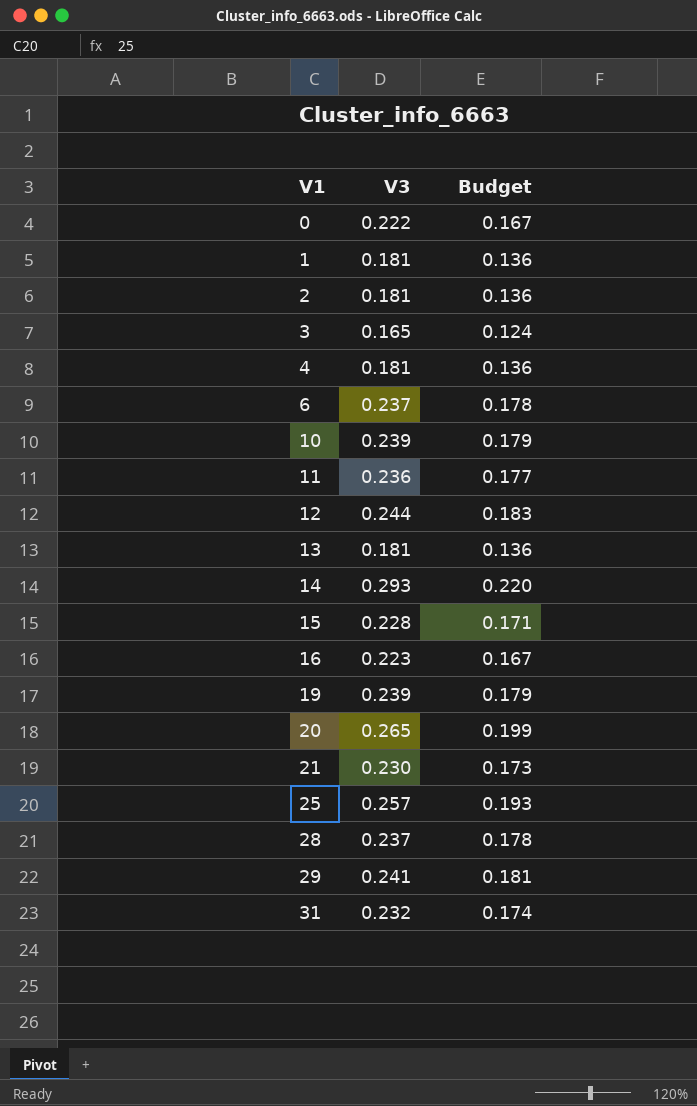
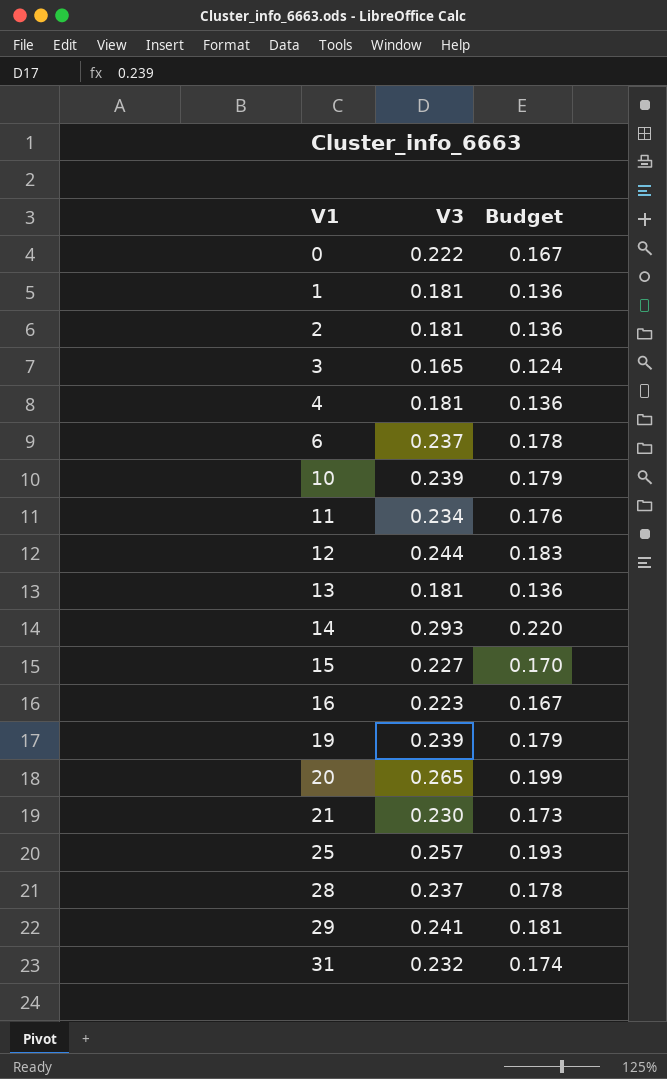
11 | V3: 0.236 -> 0.234
11 | Budget: 0.177 -> 0.176
15 | V3: 0.228 -> 0.227
15 | Budget: 0.171 -> 0.170

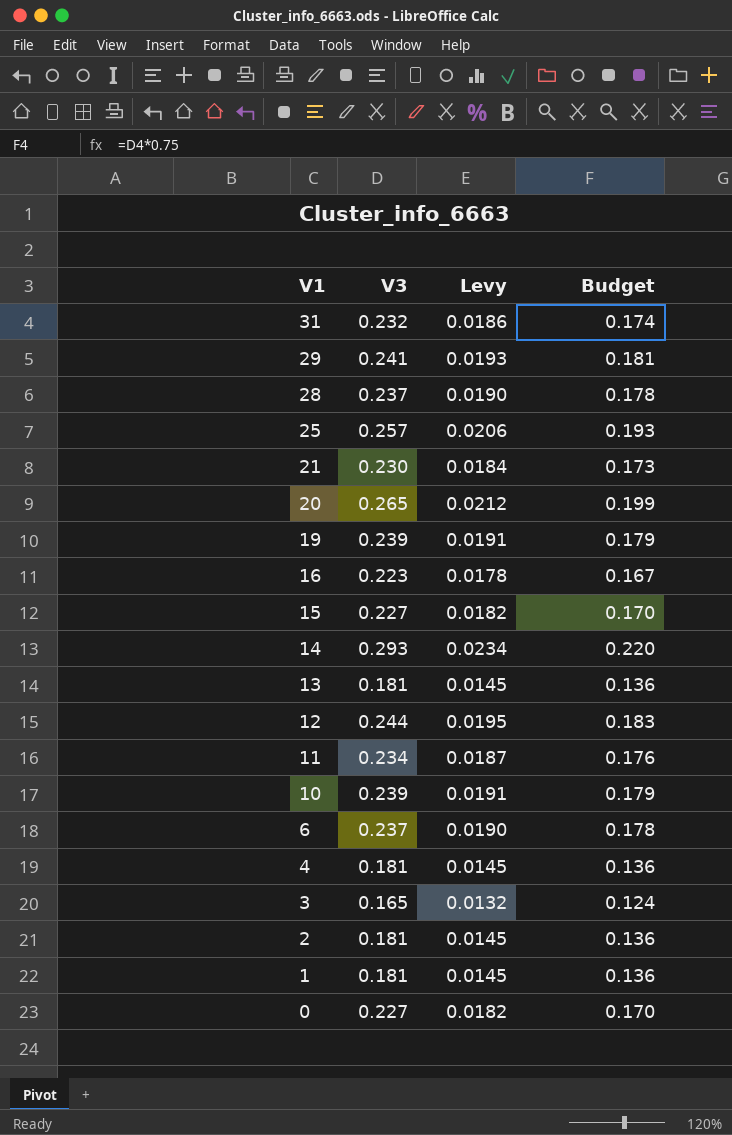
row order: V1 ascending -> V1 descending
column Levy | formula: none -> [V3] * 0.08
0 | V3: 0.222 -> 0.227
0 | Budget: 0.167 -> 0.170

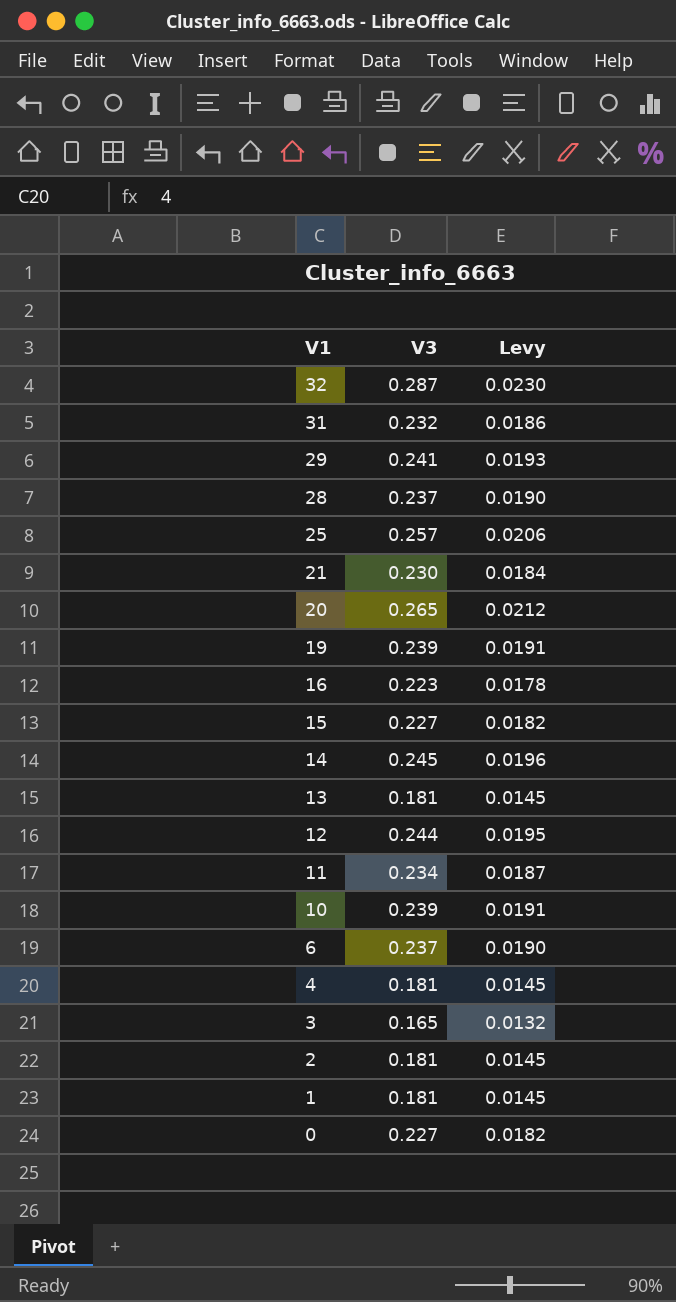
column Budget | formula: [V3] * 0.75 -> none
row 32: none -> 0.287 | 0.0230
14 | V3: 0.293 -> 0.245
14 | Levy: 0.0234 -> 0.0196

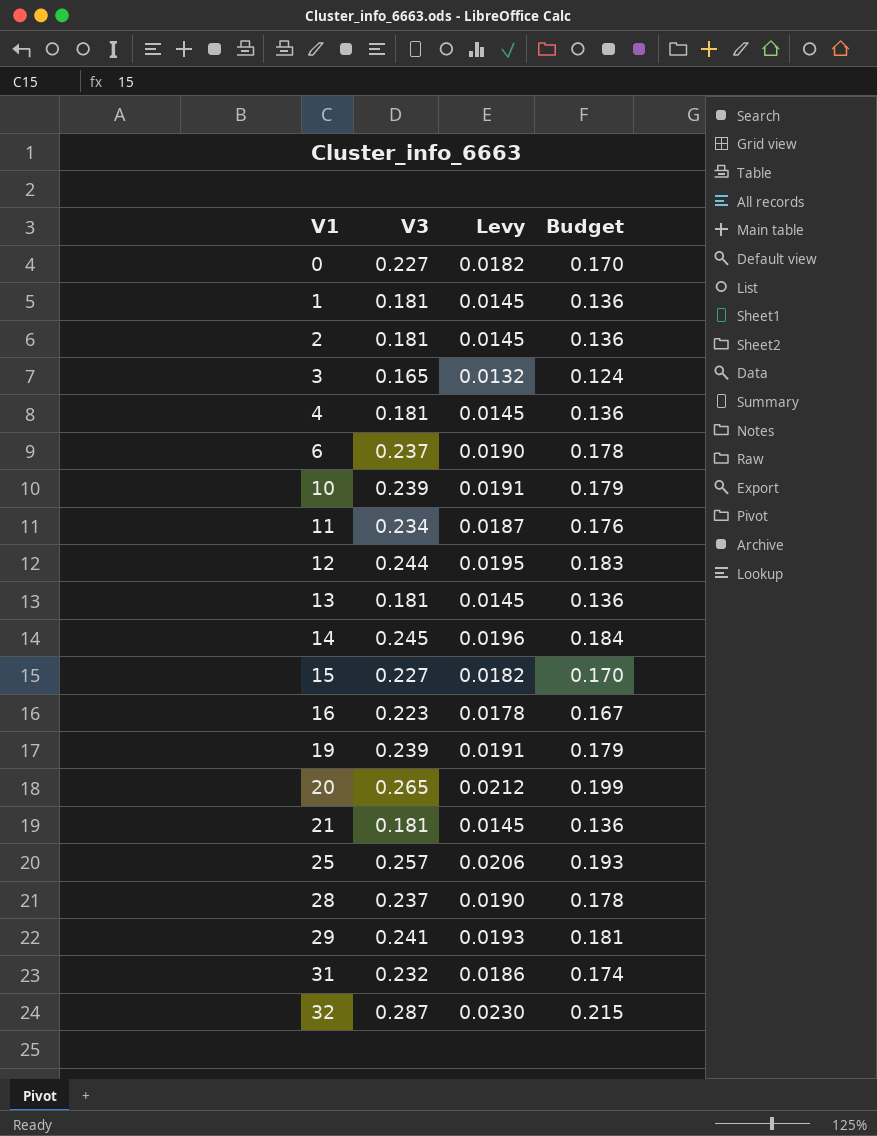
row order: V1 descending -> V1 ascending
column Budget | formula: none -> [V3] * 0.75
21 | V3: 0.230 -> 0.181
21 | Levy: 0.0184 -> 0.0145

